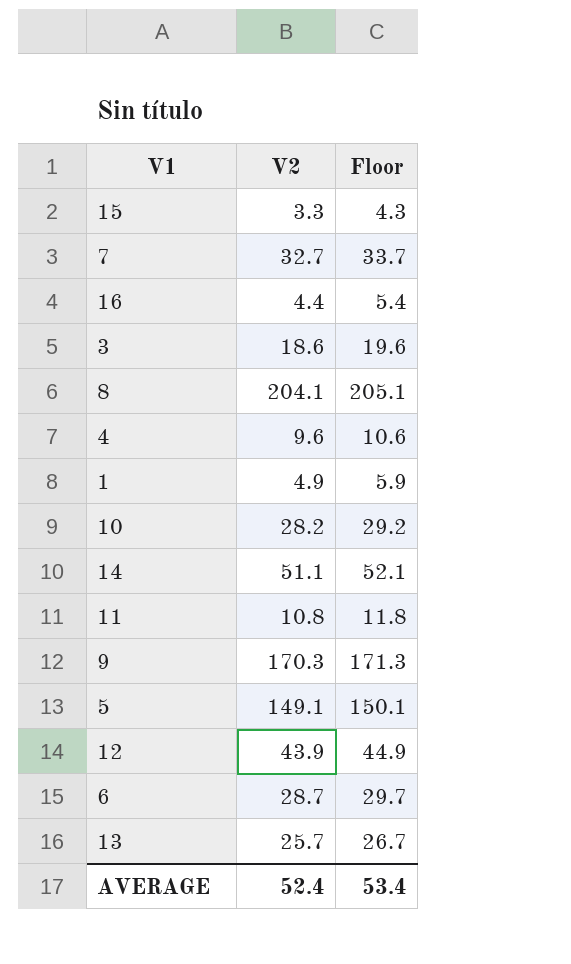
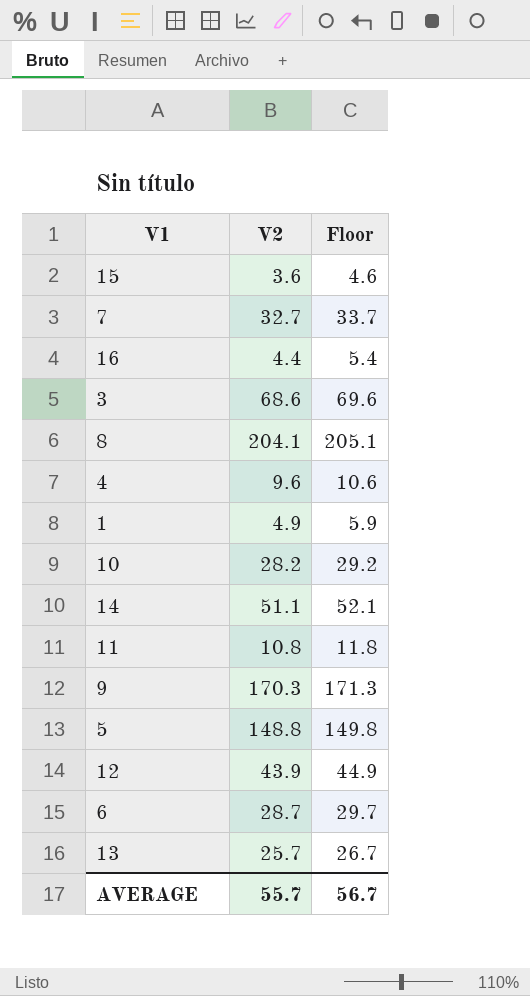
15 | V2: 3.3 -> 3.6
15 | Floor: 4.3 -> 4.6
3 | V2: 18.6 -> 68.6
3 | Floor: 19.6 -> 69.6
5 | V2: 149.1 -> 148.8
5 | Floor: 150.1 -> 149.8
AVERAGE | V2: 52.4 -> 55.7
AVERAGE | Floor: 53.4 -> 56.7

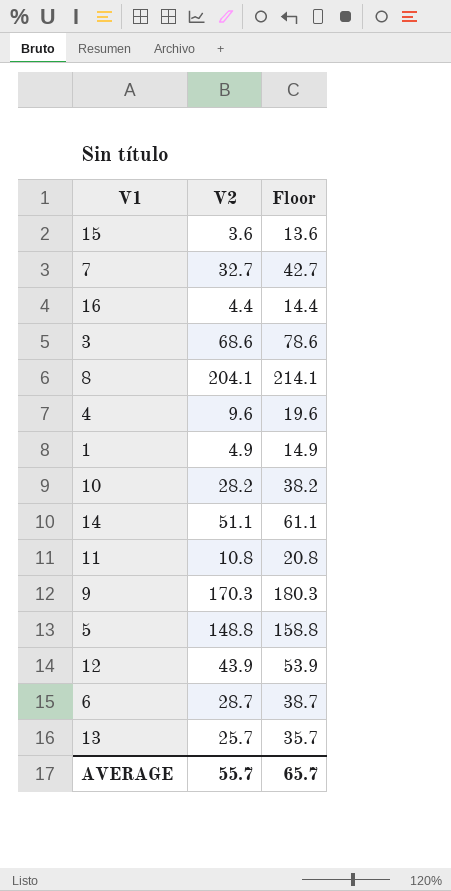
column Floor | formula: [V2] + 1 -> [V2] + 10
AVERAGE | Floor: 56.7 -> 65.7

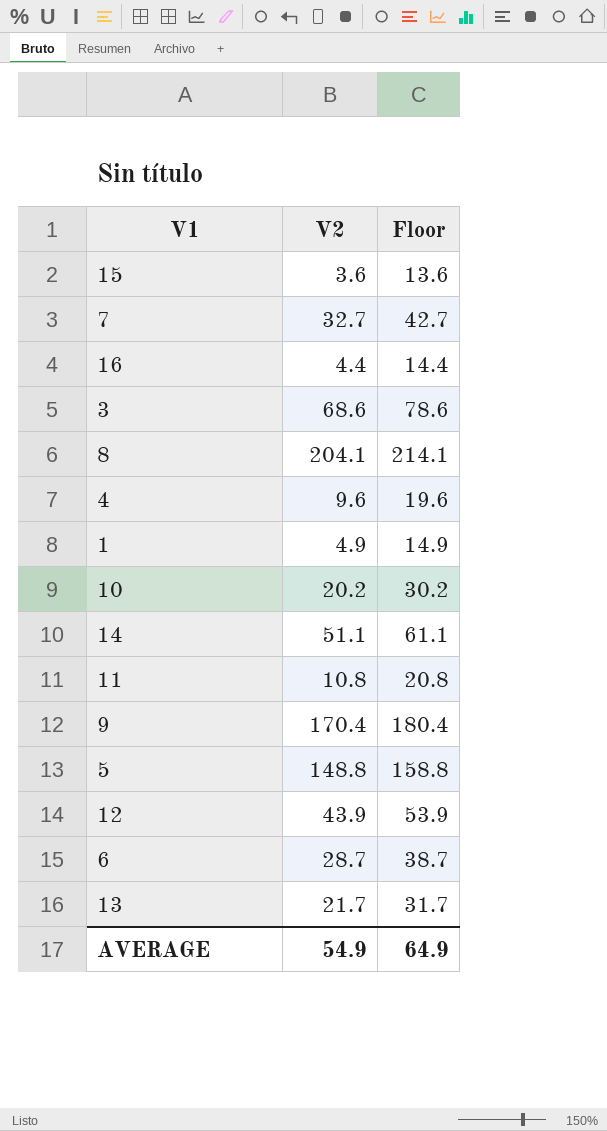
10 | V2: 28.2 -> 20.2
10 | Floor: 38.2 -> 30.2
9 | V2: 170.3 -> 170.4
9 | Floor: 180.3 -> 180.4
13 | V2: 25.7 -> 21.7
13 | Floor: 35.7 -> 31.7
AVERAGE | V2: 55.7 -> 54.9
AVERAGE | Floor: 65.7 -> 64.9

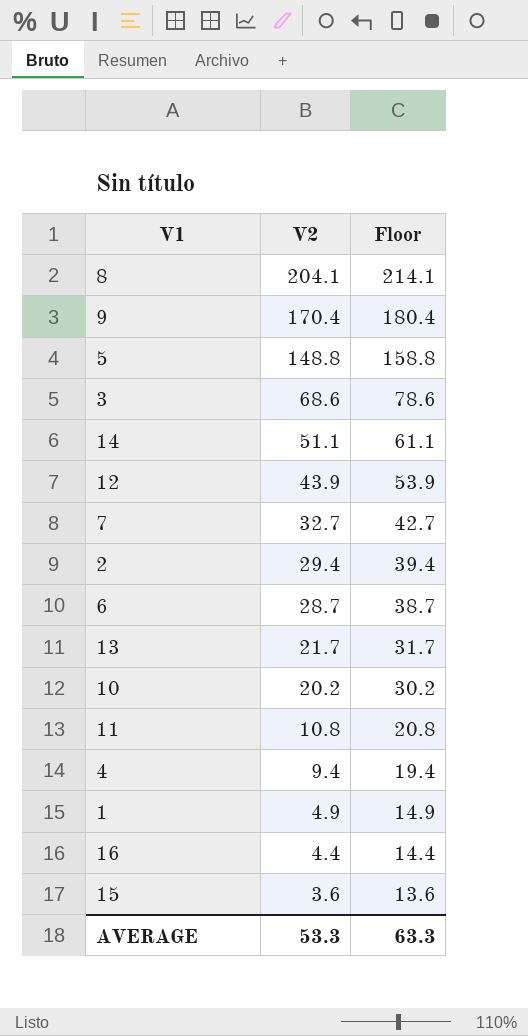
row order: none -> V2 descending
row 2: none -> 29.4 | 39.4
4 | V2: 9.6 -> 9.4
4 | Floor: 19.6 -> 19.4
AVERAGE | V2: 54.9 -> 53.3
AVERAGE | Floor: 64.9 -> 63.3

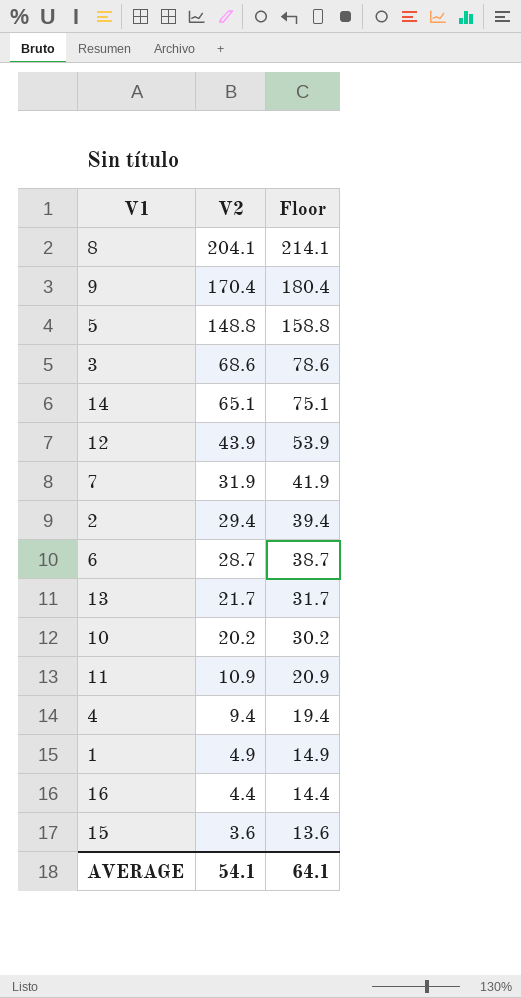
14 | V2: 51.1 -> 65.1
14 | Floor: 61.1 -> 75.1
7 | V2: 32.7 -> 31.9
7 | Floor: 42.7 -> 41.9
11 | V2: 10.8 -> 10.9
11 | Floor: 20.8 -> 20.9
AVERAGE | V2: 53.3 -> 54.1
AVERAGE | Floor: 63.3 -> 64.1

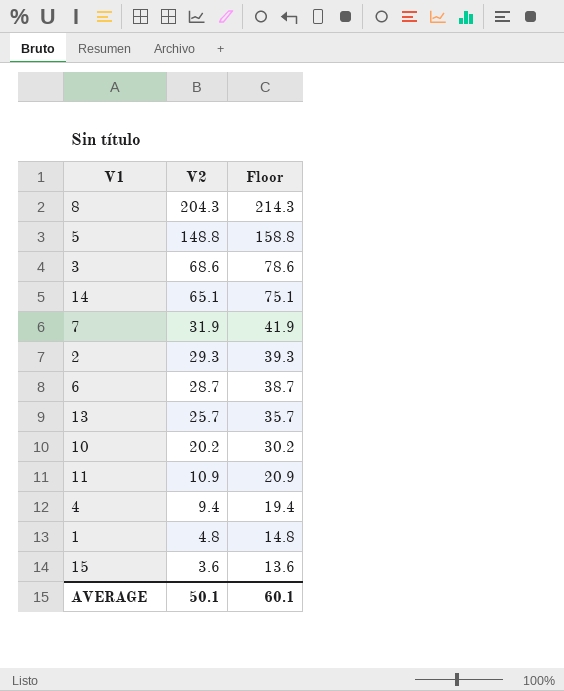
row 9: 170.4 | 180.4 -> none
row 12: 43.9 | 53.9 -> none
row 16: 4.4 | 14.4 -> none
8 | V2: 204.1 -> 204.3
8 | Floor: 214.1 -> 214.3
2 | V2: 29.4 -> 29.3
2 | Floor: 39.4 -> 39.3
13 | V2: 21.7 -> 25.7
13 | Floor: 31.7 -> 35.7
1 | V2: 4.9 -> 4.8
1 | Floor: 14.9 -> 14.8
AVERAGE | V2: 54.1 -> 50.1
AVERAGE | Floor: 64.1 -> 60.1

